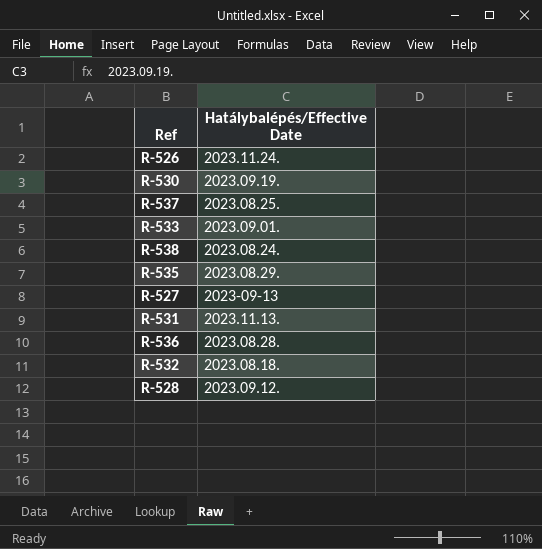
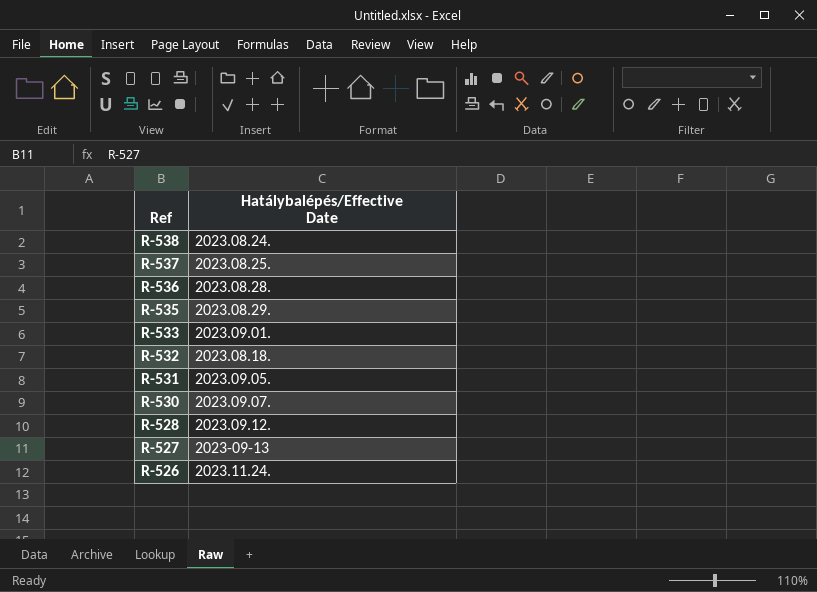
row order: none -> Ref descending
R-531 | Hatálybalépés/Effective Date: 2023.11.13. -> 2023.09.05.
R-530 | Hatálybalépés/Effective Date: 2023.09.19. -> 2023.09.07.

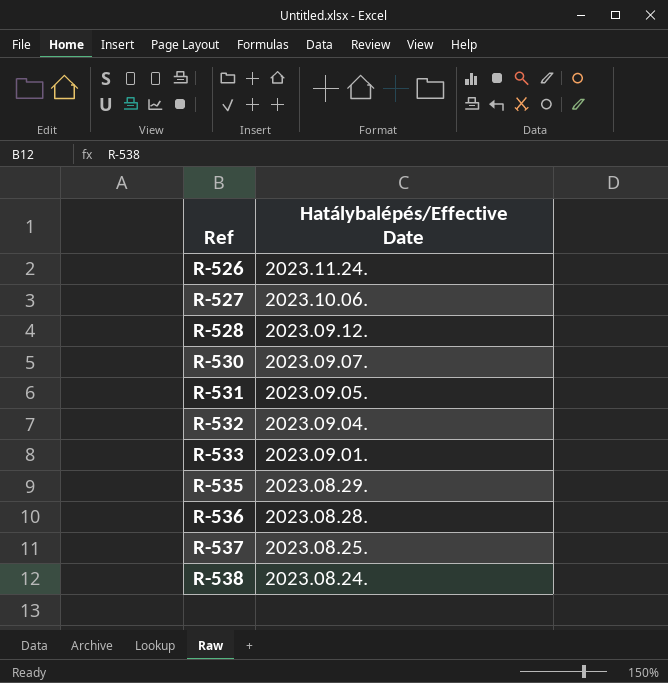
row order: Ref descending -> Ref ascending
R-527 | Hatálybalépés/Effective Date: 2023-09-13 -> 2023.10.06.
R-532 | Hatálybalépés/Effective Date: 2023.08.18. -> 2023.09.04.

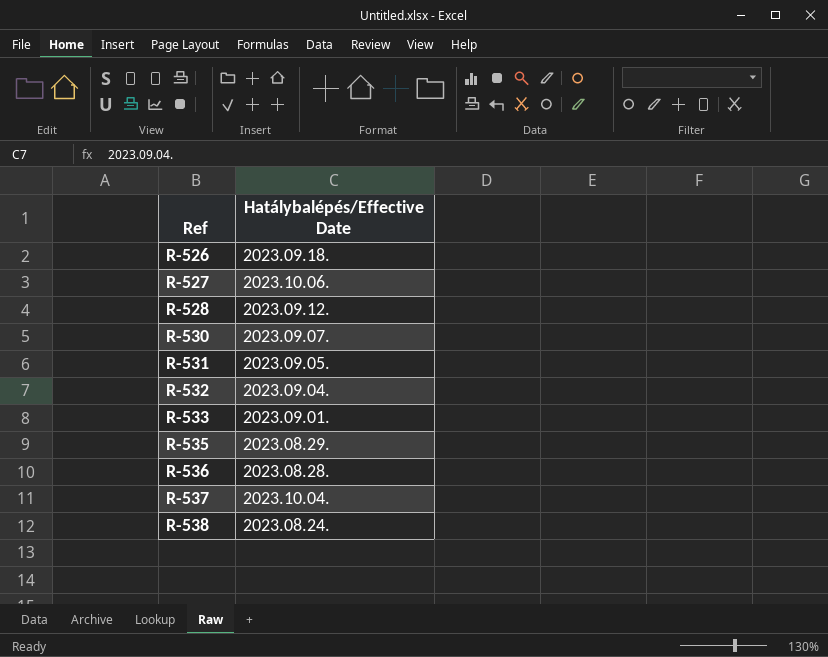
R-526 | Hatálybalépés/Effective Date: 2023.11.24. -> 2023.09.18.
R-537 | Hatálybalépés/Effective Date: 2023.08.25. -> 2023.10.04.

